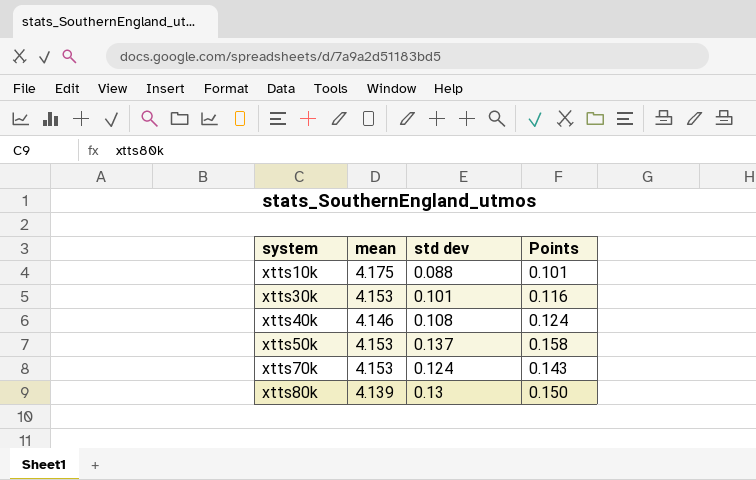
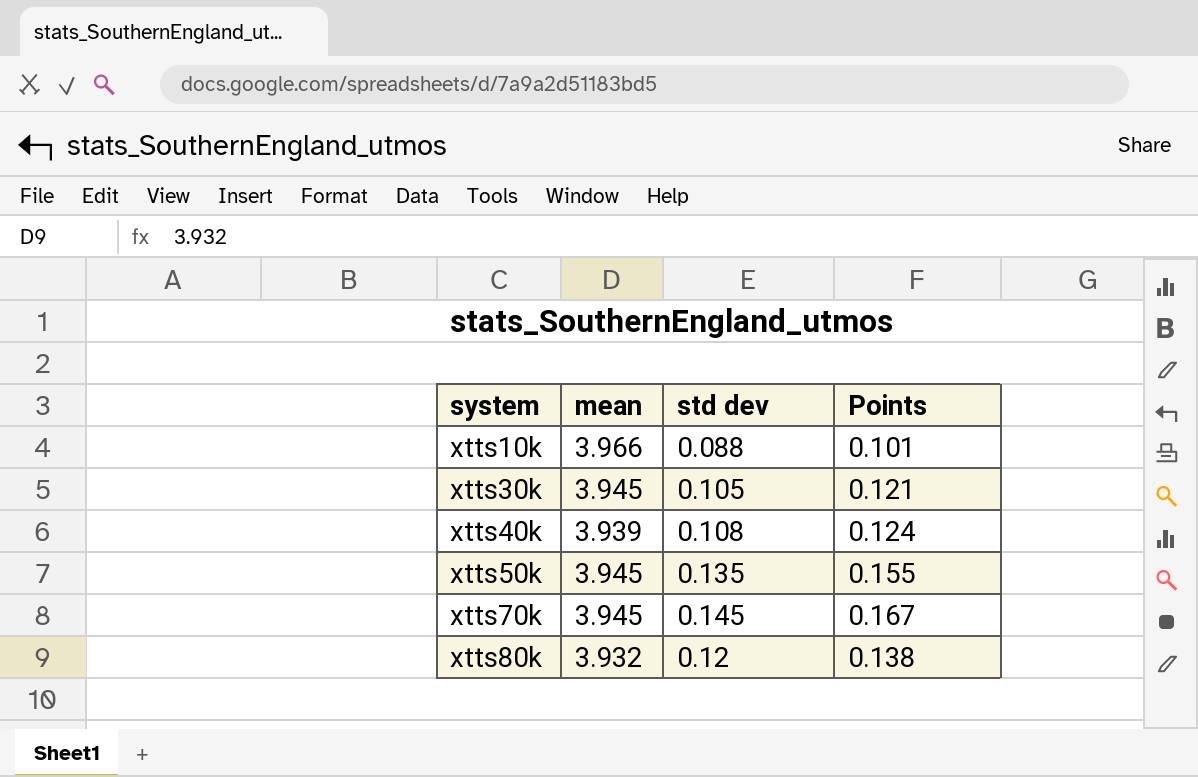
xtts10k | mean: 4.175 -> 3.966
xtts30k | mean: 4.153 -> 3.945
xtts30k | std dev: 0.101 -> 0.105
xtts30k | Points: 0.116 -> 0.121
xtts40k | mean: 4.146 -> 3.939
xtts50k | mean: 4.153 -> 3.945
xtts50k | std dev: 0.137 -> 0.135
xtts50k | Points: 0.158 -> 0.155
xtts70k | mean: 4.153 -> 3.945
xtts70k | std dev: 0.124 -> 0.145
xtts70k | Points: 0.143 -> 0.167
xtts80k | mean: 4.139 -> 3.932
xtts80k | std dev: 0.13 -> 0.12
xtts80k | Points: 0.150 -> 0.138

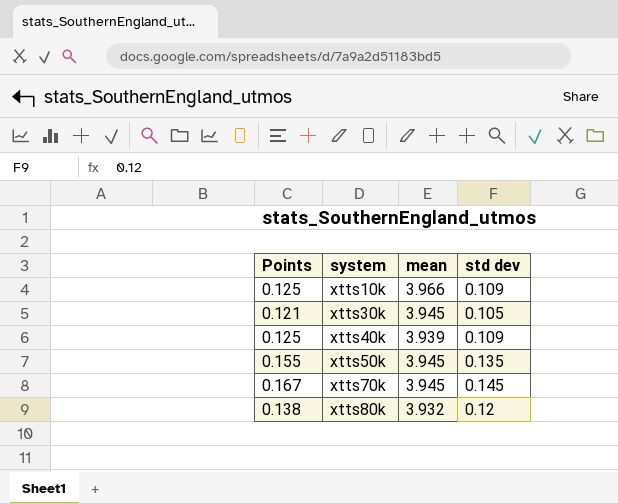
column Points | position: 4 -> 1
xtts10k | Points: 0.101 -> 0.125
xtts10k | std dev: 0.088 -> 0.109
xtts40k | Points: 0.124 -> 0.125
xtts40k | std dev: 0.108 -> 0.109

